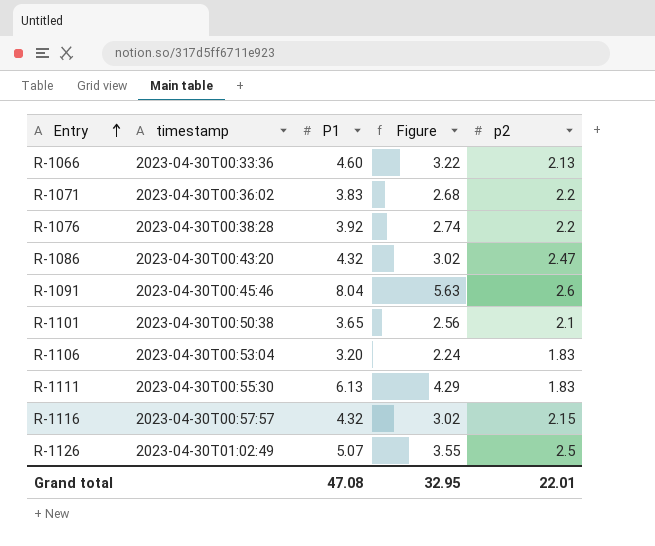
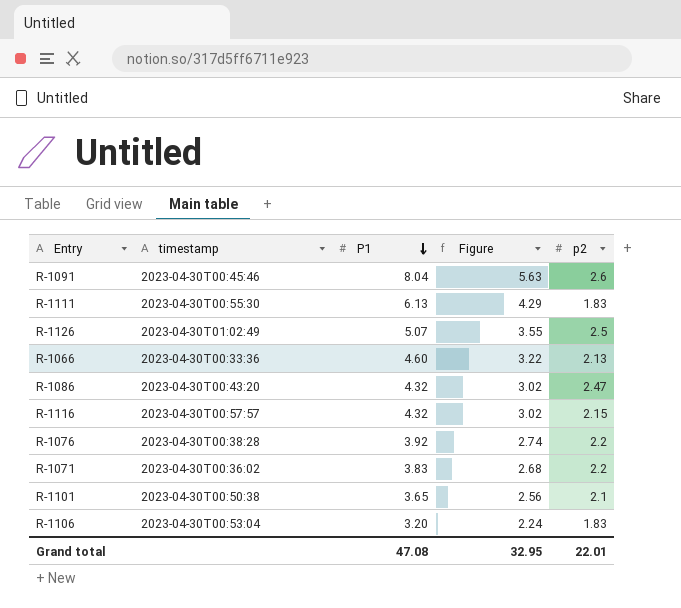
row order: Entry ascending -> P1 descending

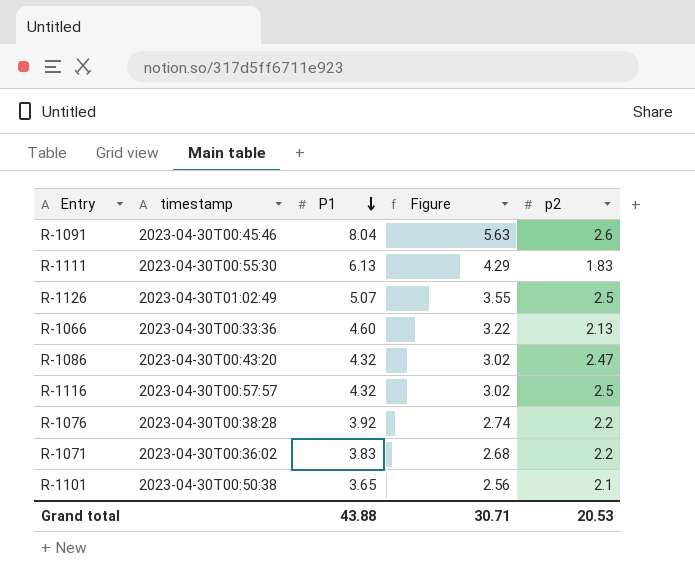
row R-1106: 2023-04-30T00:53:04 | 3.20 | 2.24 | 1.83 -> none
R-1116 | p2: 2.15 -> 2.5
Grand total | P1: 47.08 -> 43.88
Grand total | Figure: 32.95 -> 30.71
Grand total | p2: 22.01 -> 20.53

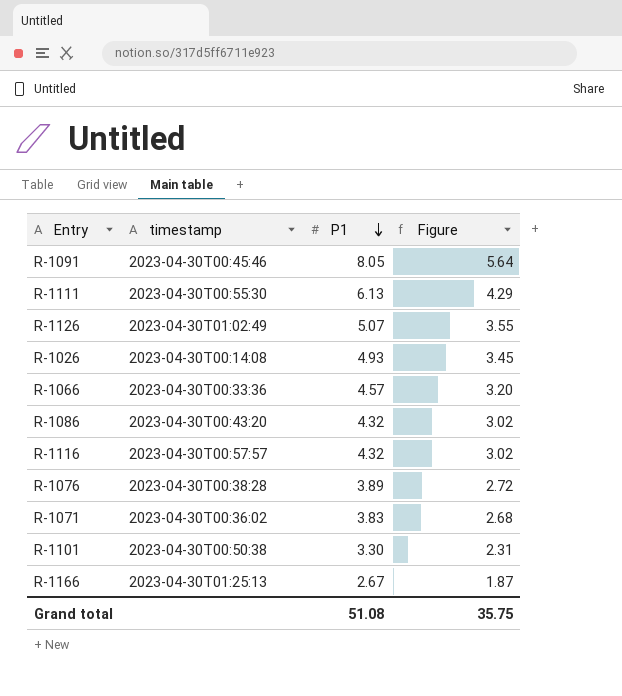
column p2 | position: 5 -> none
R-1091 | P1: 8.04 -> 8.05
R-1091 | Figure: 5.63 -> 5.64
row R-1026: none -> 2023-04-30T00:14:08 | 4.93 | 3.45
R-1066 | P1: 4.60 -> 4.57
R-1066 | Figure: 3.22 -> 3.20
R-1076 | P1: 3.92 -> 3.89
R-1076 | Figure: 2.74 -> 2.72
R-1101 | P1: 3.65 -> 3.30
R-1101 | Figure: 2.56 -> 2.31
row R-1166: none -> 2023-04-30T01:25:13 | 2.67 | 1.87
Grand total | P1: 43.88 -> 51.08
Grand total | Figure: 30.71 -> 35.75

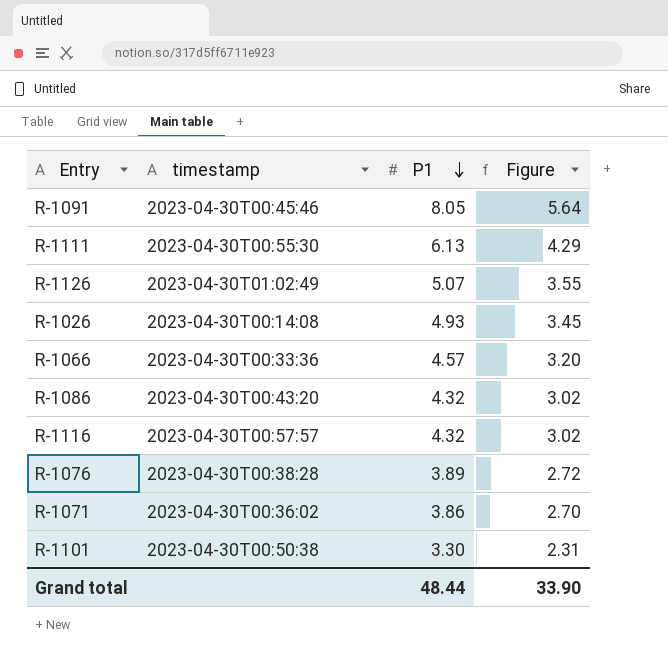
row R-1166: 2023-04-30T01:25:13 | 2.67 | 1.87 -> none
R-1071 | P1: 3.83 -> 3.86
R-1071 | Figure: 2.68 -> 2.70
Grand total | P1: 51.08 -> 48.44
Grand total | Figure: 35.75 -> 33.90

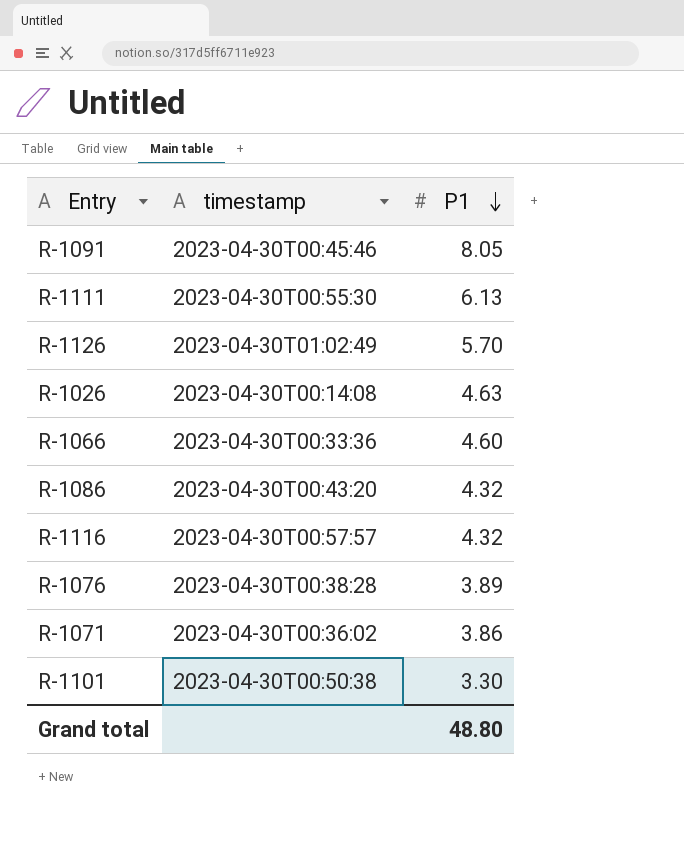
column Figure | formula: [P1] * 0.7 -> none
R-1126 | P1: 5.07 -> 5.70
R-1026 | P1: 4.93 -> 4.63
R-1066 | P1: 4.57 -> 4.60
Grand total | P1: 48.44 -> 48.80

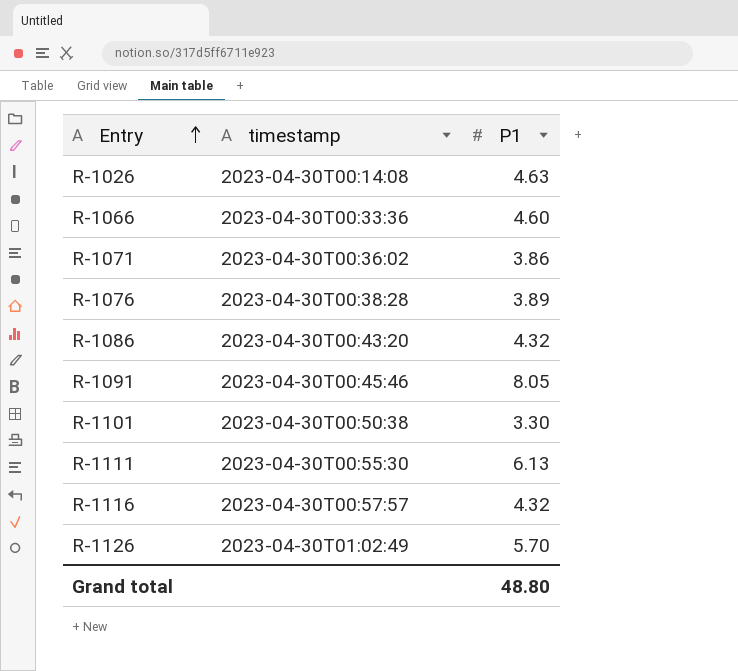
row order: P1 descending -> Entry ascending

